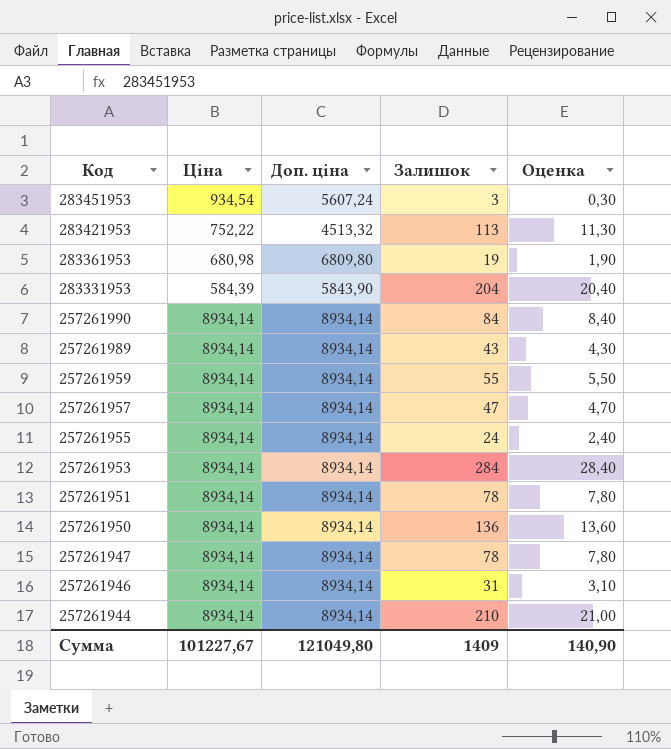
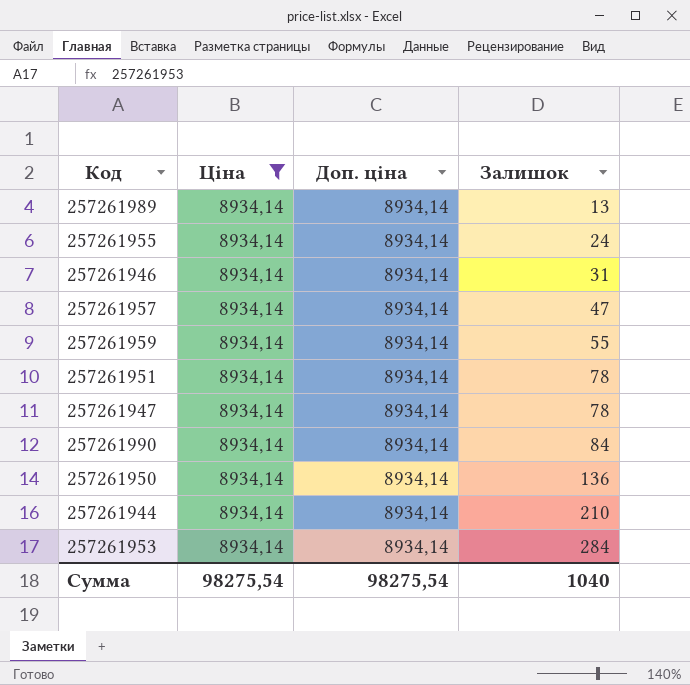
filter: none -> Ціна = 8934,14
row order: Код descending -> Залишок ascending
column Оценка | formula: [Залишок] * 0,1 -> none
257261989 | Залишок: 43 -> 13
Сумма | Ціна: 101227,67 -> 98275,54
Сумма | Доп. ціна: 121049,80 -> 98275,54
Сумма | Залишок: 1409 -> 1040

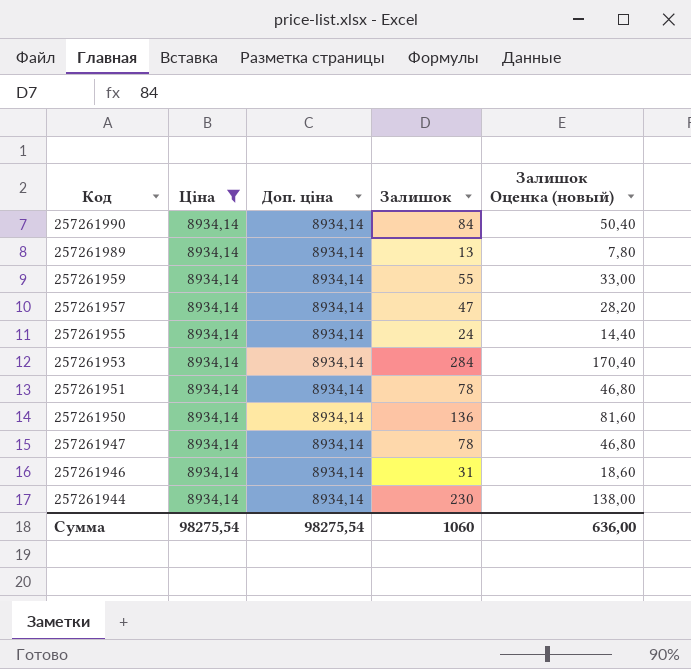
row order: Залишок ascending -> Код descending
column Залишок Оценка (новый) | formula: none -> [Залишок] * 0,6
257261944 | Залишок: 210 -> 230
Сумма | Залишок: 1040 -> 1060

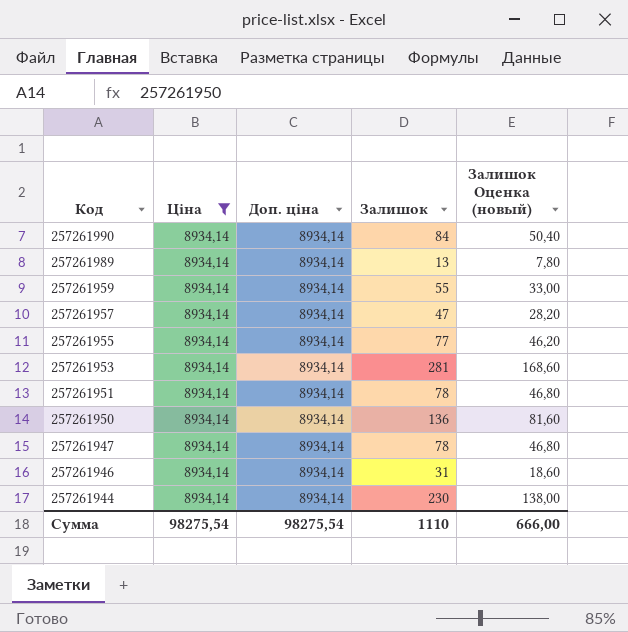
257261955 | Залишок: 24 -> 77
257261955 | Залишок Оценка (новый): 14,40 -> 46,20
257261953 | Залишок: 284 -> 281
257261953 | Залишок Оценка (новый): 170,40 -> 168,60
Сумма | Залишок: 1060 -> 1110
Сумма | Залишок Оценка (новый): 636,00 -> 666,00

